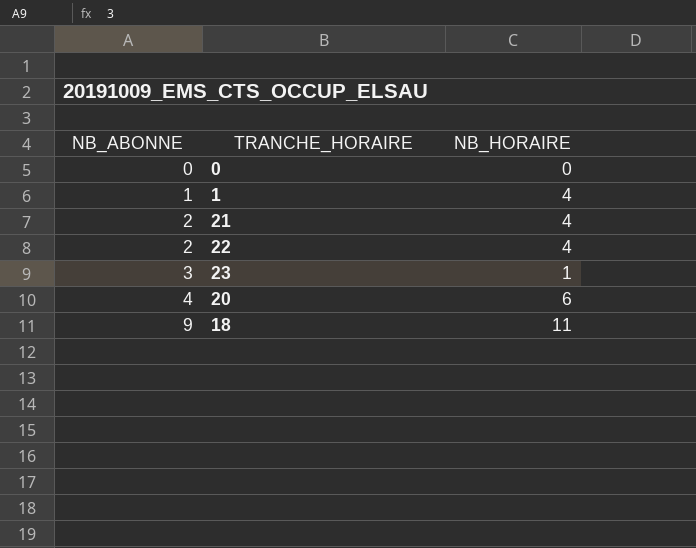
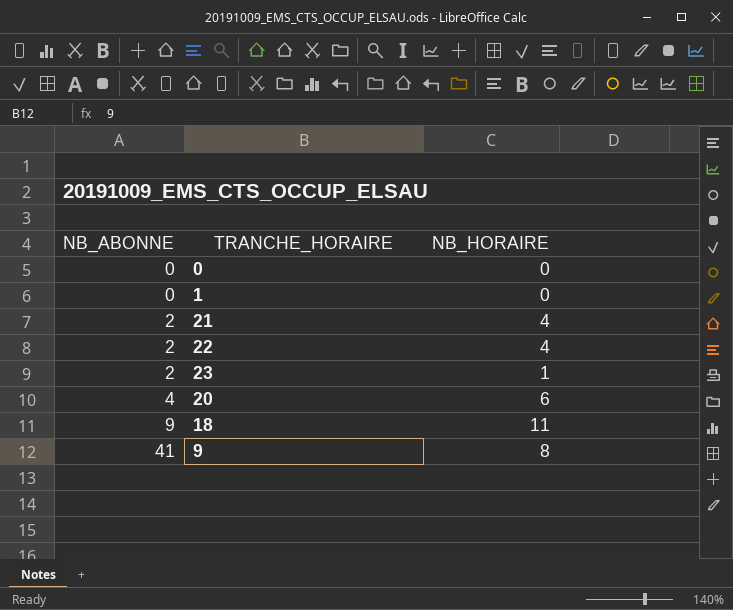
1 | NB_ABONNE: 1 -> 0
1 | NB_HORAIRE: 4 -> 0
23 | NB_ABONNE: 3 -> 2
row 9: none -> 41 | 8

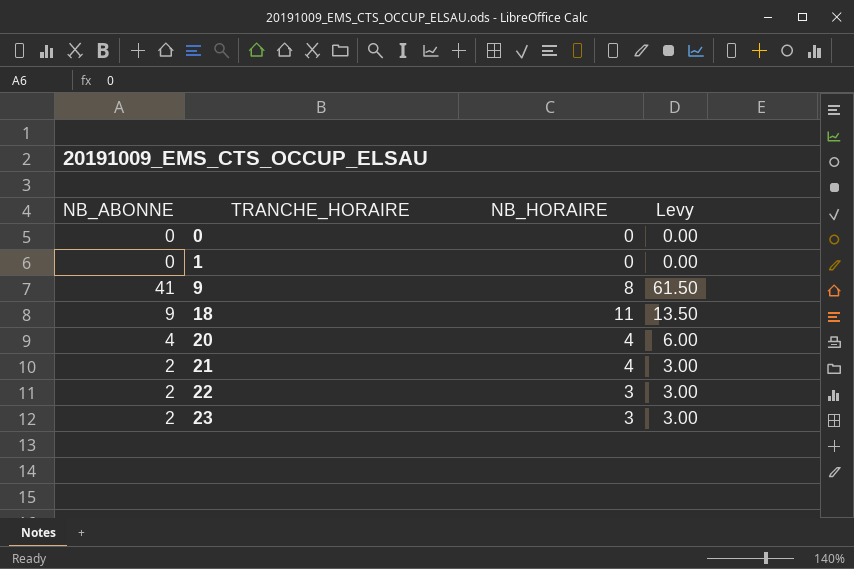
row order: NB_ABONNE ascending -> TRANCHE_HORAIRE ascending
column Levy | formula: none -> [NB_ABONNE] * 1.5
20 | NB_HORAIRE: 6 -> 4
22 | NB_HORAIRE: 4 -> 3
23 | NB_HORAIRE: 1 -> 3

